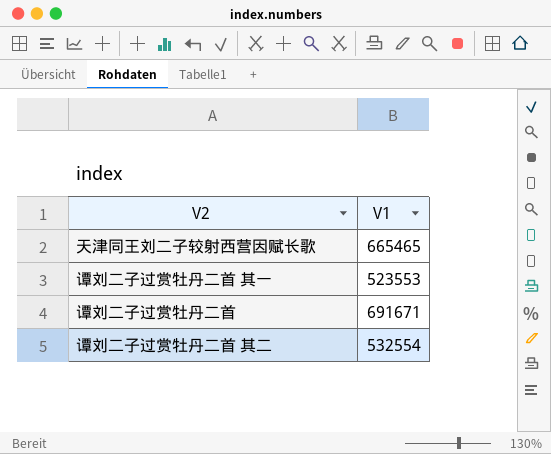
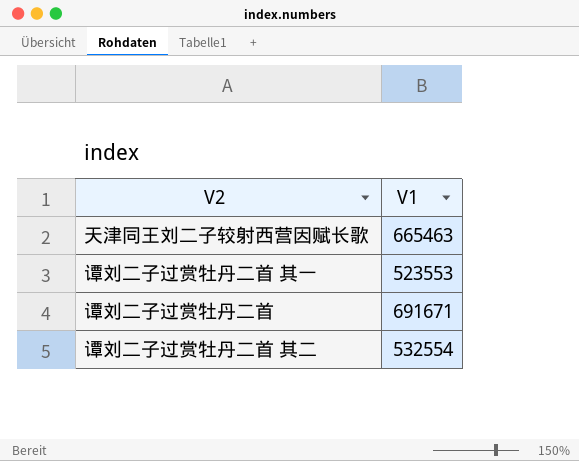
天津同王刘二子较射西营因赋长歌 | V1: 665465 -> 665463

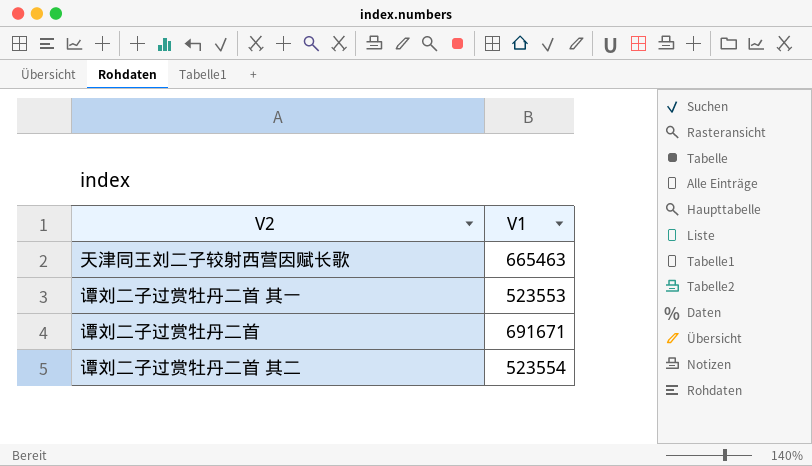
谭刘二子过赏牡丹二首 其二 | V1: 532554 -> 523554

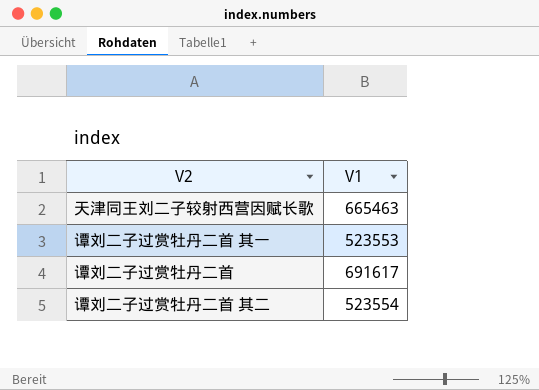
谭刘二子过赏牡丹二首 | V1: 691671 -> 691617

